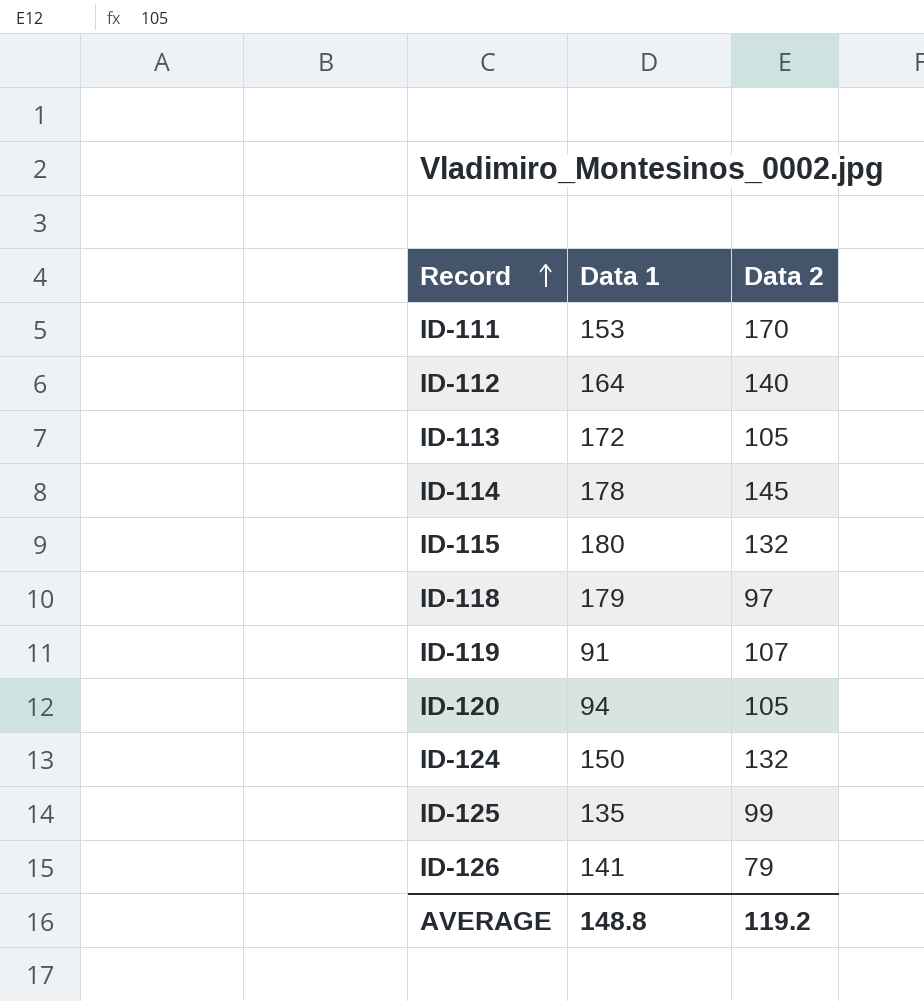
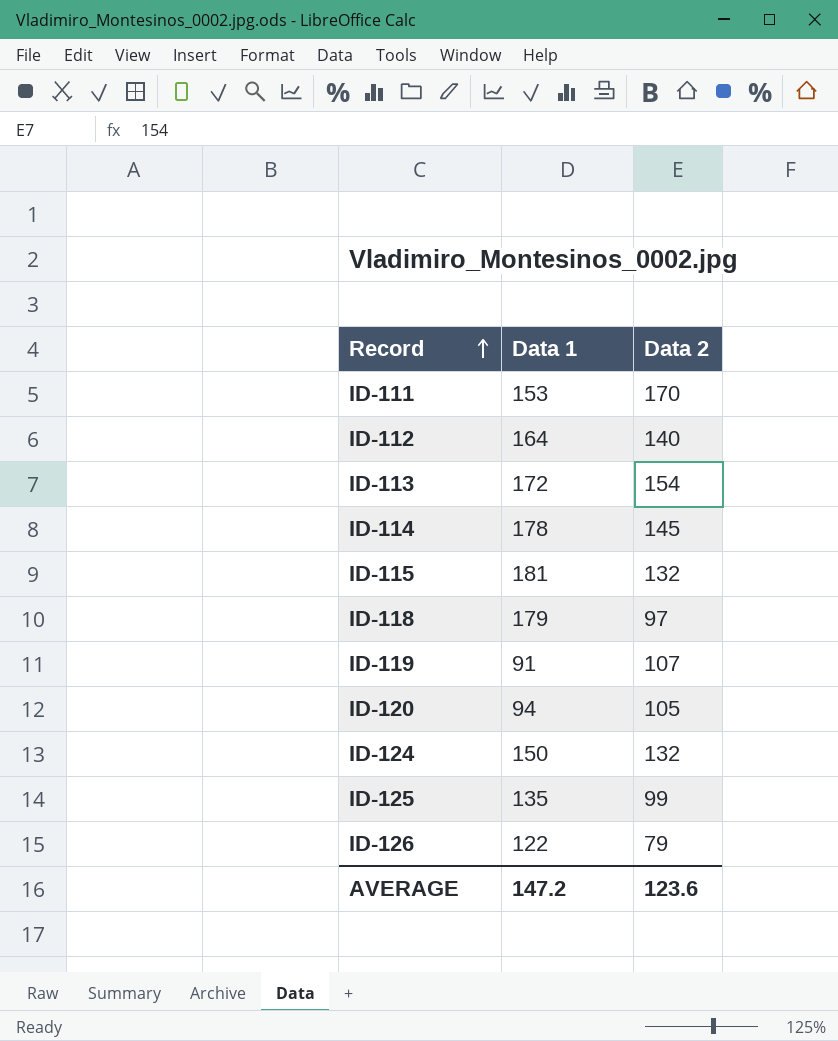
ID-113 | Data 2: 105 -> 154
ID-115 | Data 1: 180 -> 181
ID-126 | Data 1: 141 -> 122
AVERAGE | Data 1: 148.8 -> 147.2
AVERAGE | Data 2: 119.2 -> 123.6

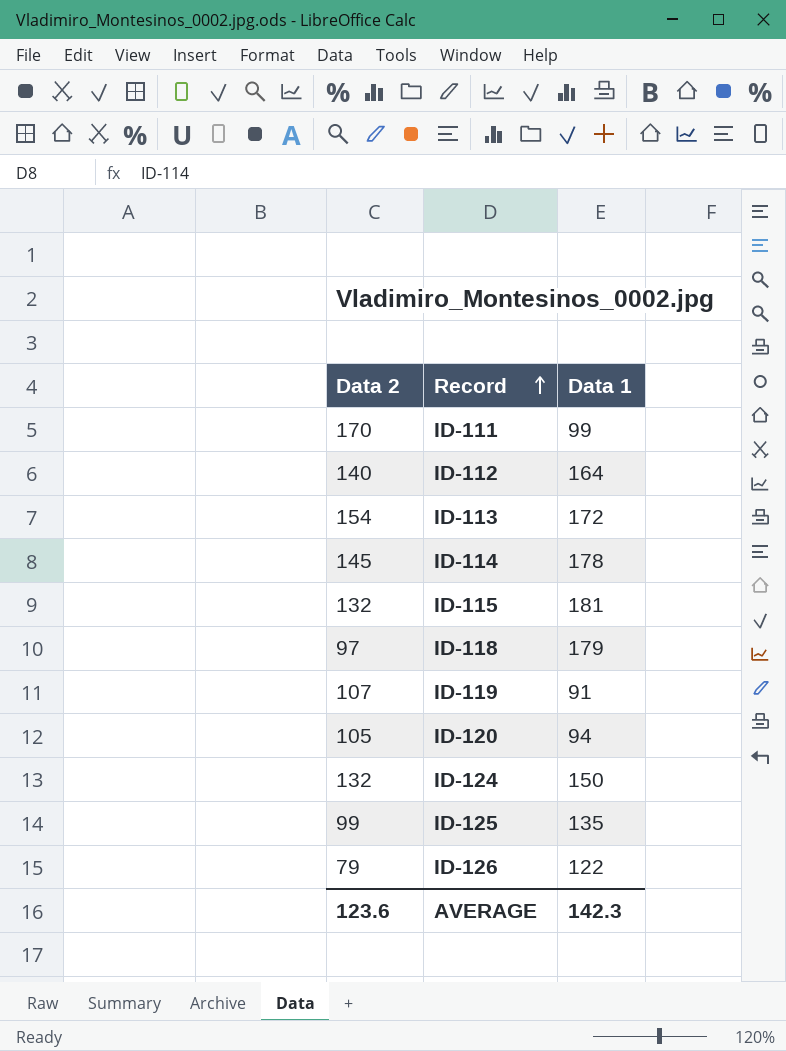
column Data 2 | position: 3 -> 1
ID-111 | Data 1: 153 -> 99
AVERAGE | Data 1: 147.2 -> 142.3

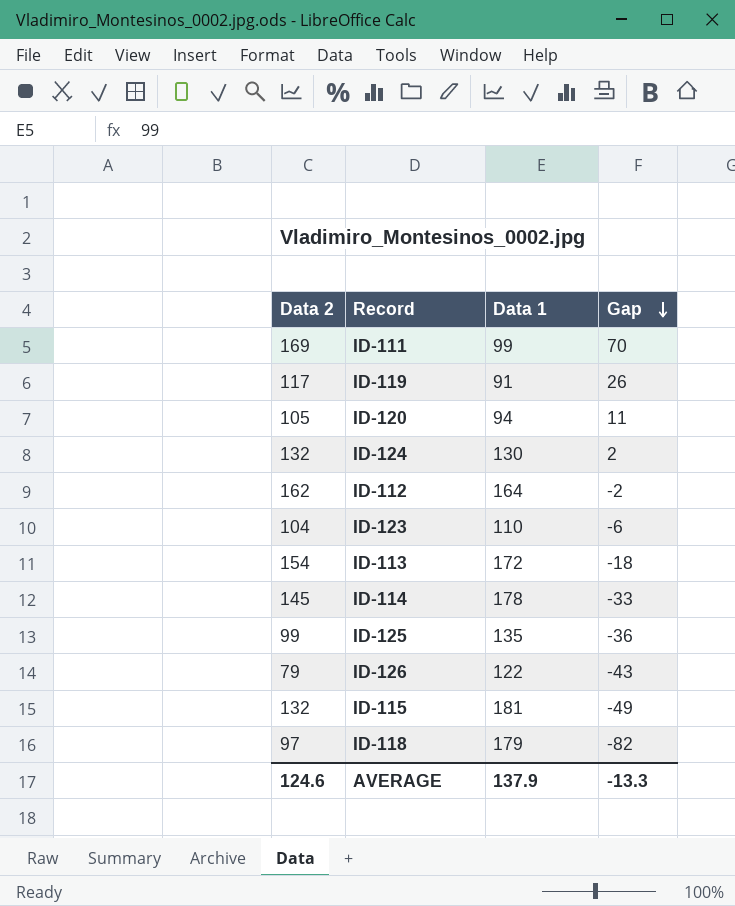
row order: Record ascending -> Gap descending
column Gap | formula: none -> [Data 2] - [Data 1]
ID-111 | Data 2: 170 -> 169
ID-119 | Data 2: 107 -> 117
ID-124 | Data 1: 150 -> 130
ID-112 | Data 2: 140 -> 162
row ID-123: none -> 104 | 110 | -6
AVERAGE | Data 2: 123.6 -> 124.6
AVERAGE | Data 1: 142.3 -> 137.9

